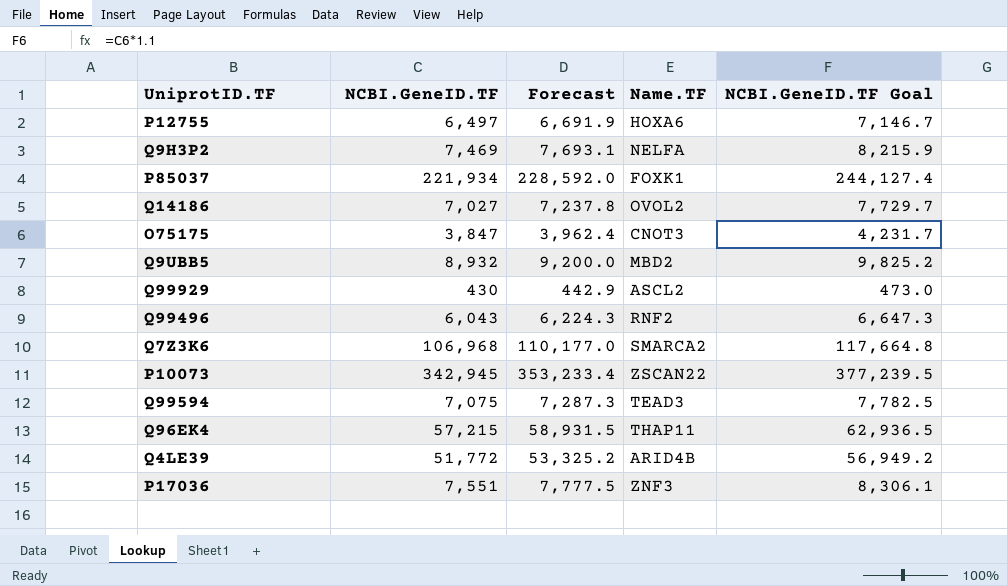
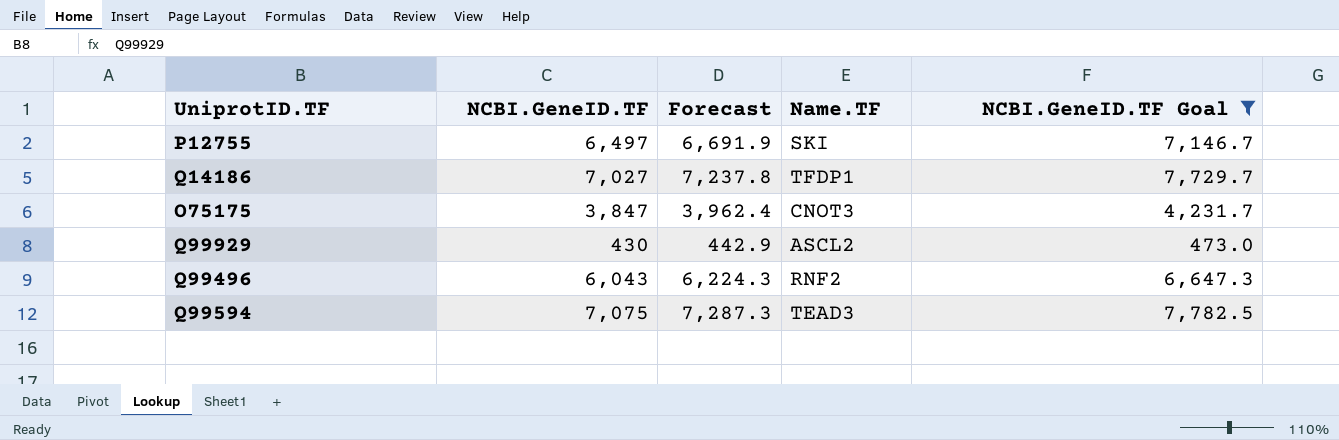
filter: none -> NCBI.GeneID.TF Goal <= 7,782.5
P12755 | Name.TF: HOXA6 -> SKI
Q14186 | Name.TF: OVOL2 -> TFDP1

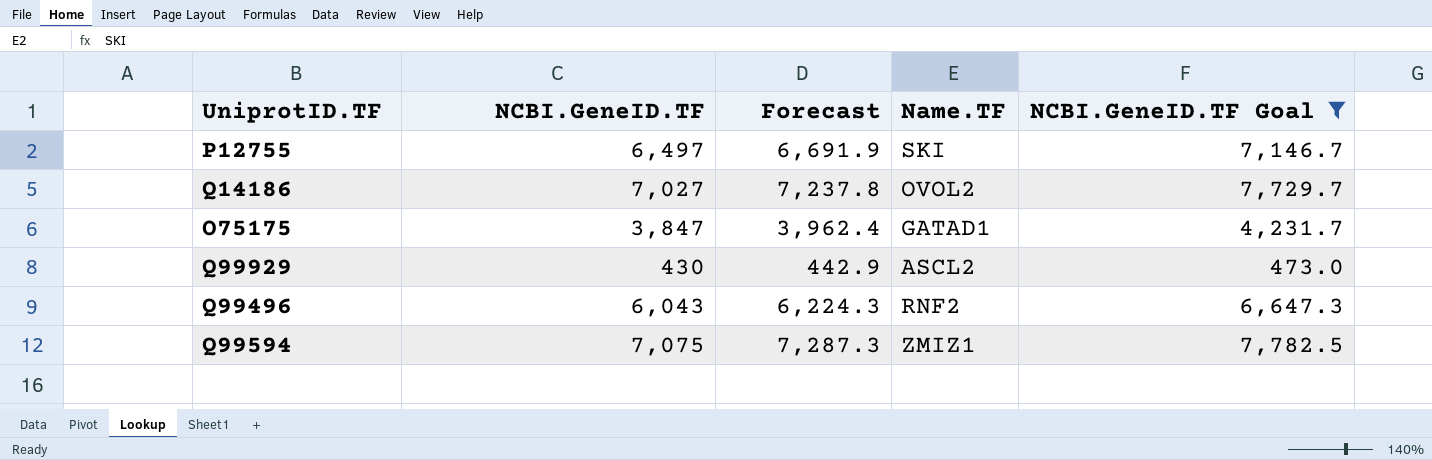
Q14186 | Name.TF: TFDP1 -> OVOL2
O75175 | Name.TF: CNOT3 -> GATAD1
Q99594 | Name.TF: TEAD3 -> ZMIZ1

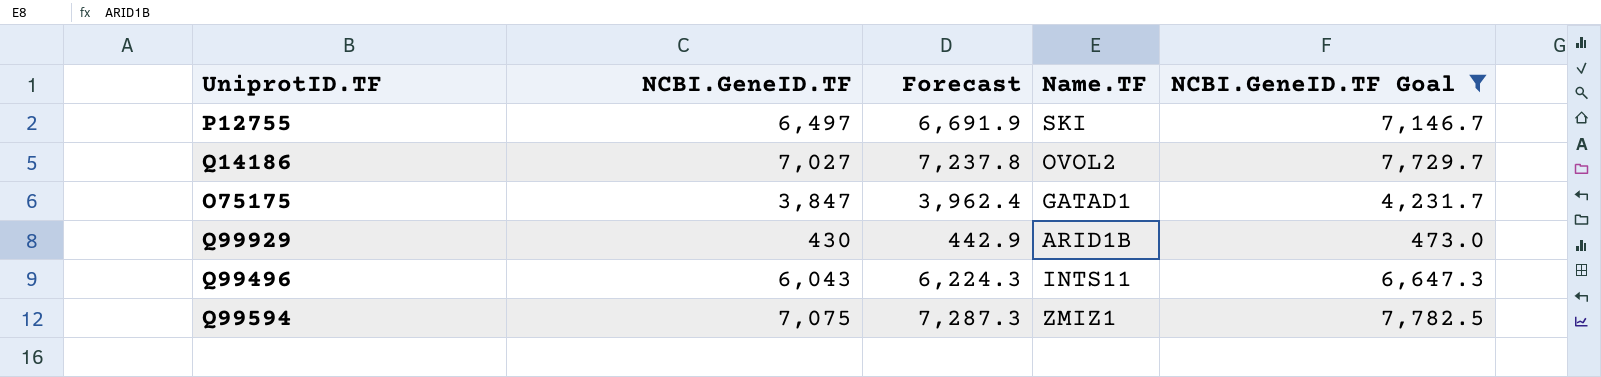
Q99929 | Name.TF: ASCL2 -> ARID1B
Q99496 | Name.TF: RNF2 -> INTS11

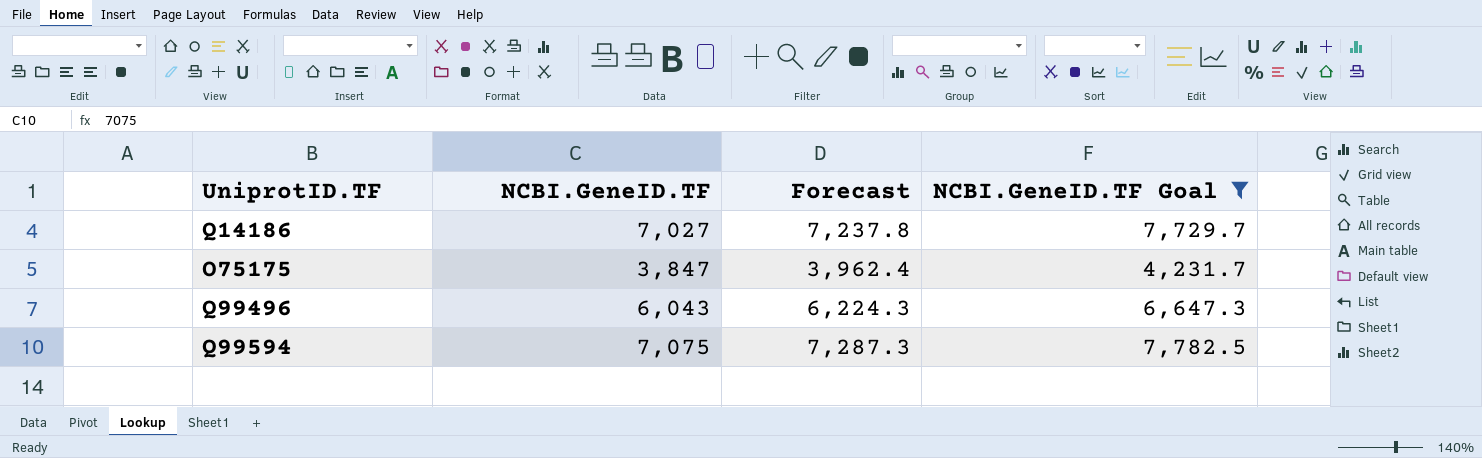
column Name.TF | position: 4 -> none
row P12755: 6,497 | 6,691.9 | SKI | 7,146.7 -> none
row Q99929: 430 | 442.9 | ARID1B | 473.0 -> none

